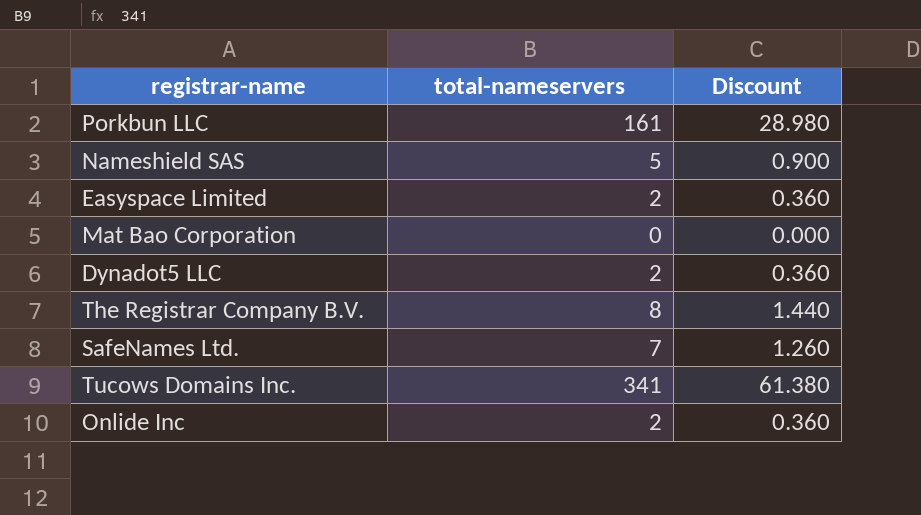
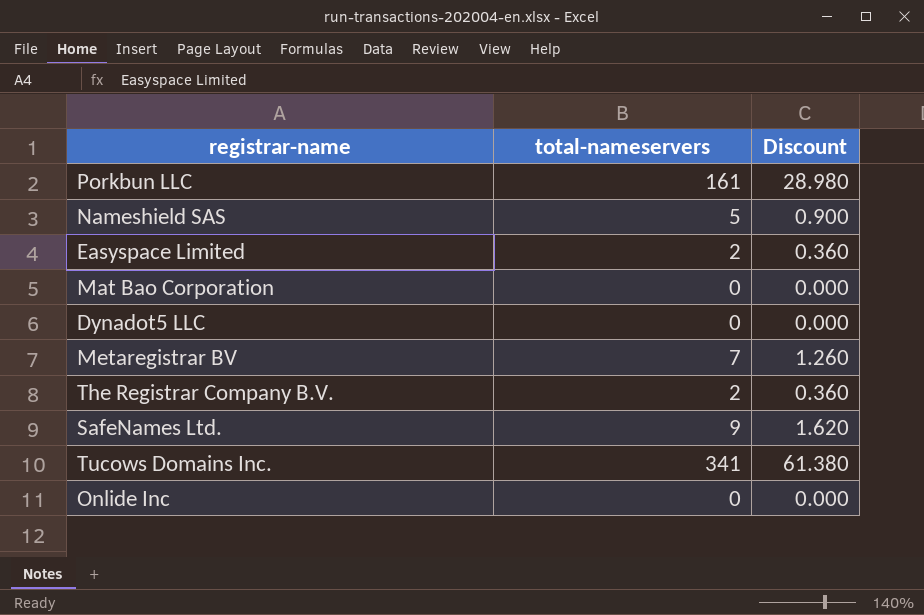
Dynadot5 LLC | total-nameservers: 2 -> 0
Dynadot5 LLC | Discount: 0.360 -> 0.000
row Metaregistrar BV: none -> 7 | 1.260
The Registrar Company B.V. | total-nameservers: 8 -> 2
The Registrar Company B.V. | Discount: 1.440 -> 0.360
SafeNames Ltd. | total-nameservers: 7 -> 9
SafeNames Ltd. | Discount: 1.260 -> 1.620
Onlide Inc | total-nameservers: 2 -> 0
Onlide Inc | Discount: 0.360 -> 0.000

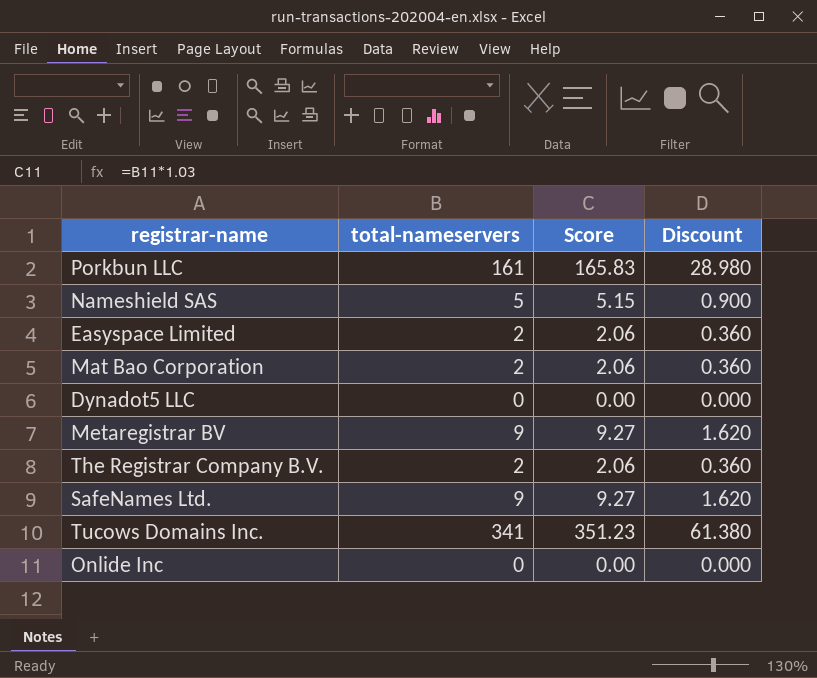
column Score | formula: none -> [total-nameservers] * 1.03
Mat Bao Corporation | total-nameservers: 0 -> 2
Mat Bao Corporation | Discount: 0.000 -> 0.360
Metaregistrar BV | total-nameservers: 7 -> 9
Metaregistrar BV | Discount: 1.260 -> 1.620

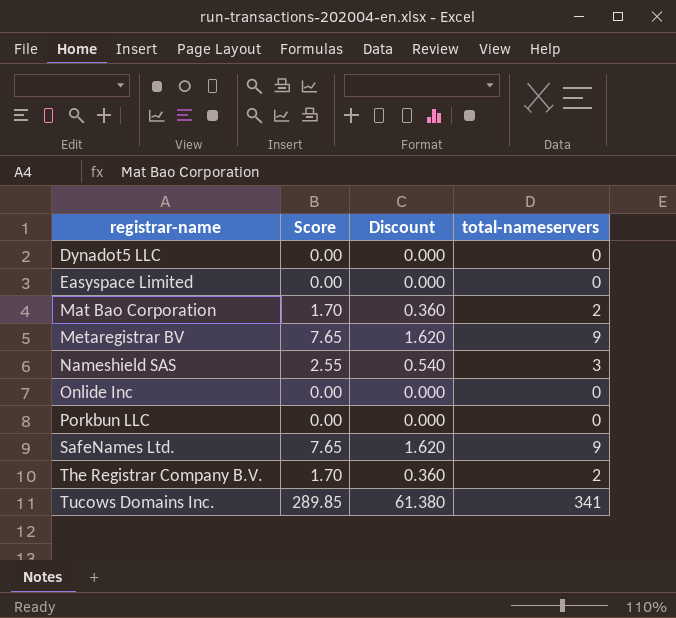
row order: none -> registrar-name ascending
column Score | formula: [total-nameservers] * 1.03 -> [total-nameservers] * 0.85
column total-nameservers | position: 2 -> 4
Easyspace Limited | Discount: 0.360 -> 0.000
Easyspace Limited | total-nameservers: 2 -> 0
Nameshield SAS | Discount: 0.900 -> 0.540
Nameshield SAS | total-nameservers: 5 -> 3
Porkbun LLC | Discount: 28.980 -> 0.000
Porkbun LLC | total-nameservers: 161 -> 0

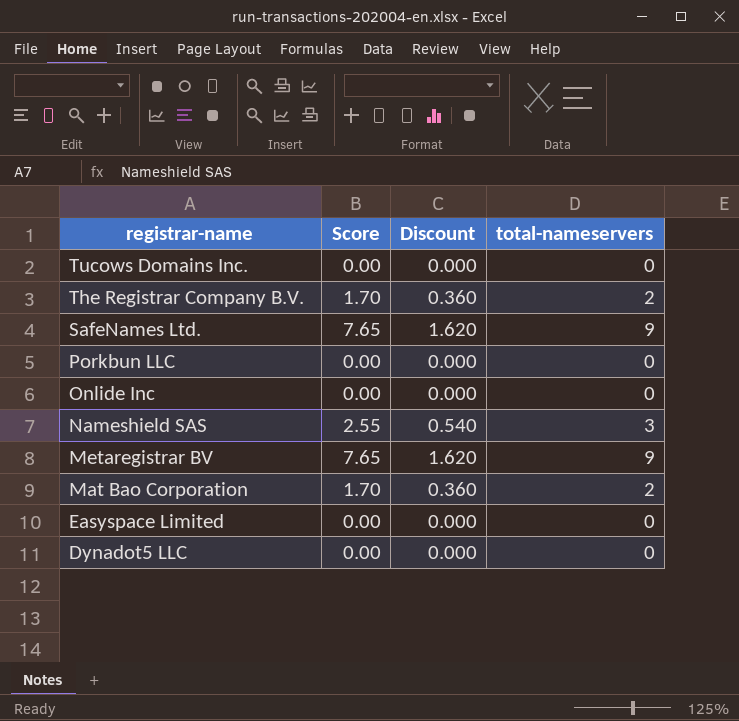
row order: registrar-name ascending -> registrar-name descending
Tucows Domains Inc. | Score: 289.85 -> 0.00
Tucows Domains Inc. | Discount: 61.380 -> 0.000
Tucows Domains Inc. | total-nameservers: 341 -> 0

